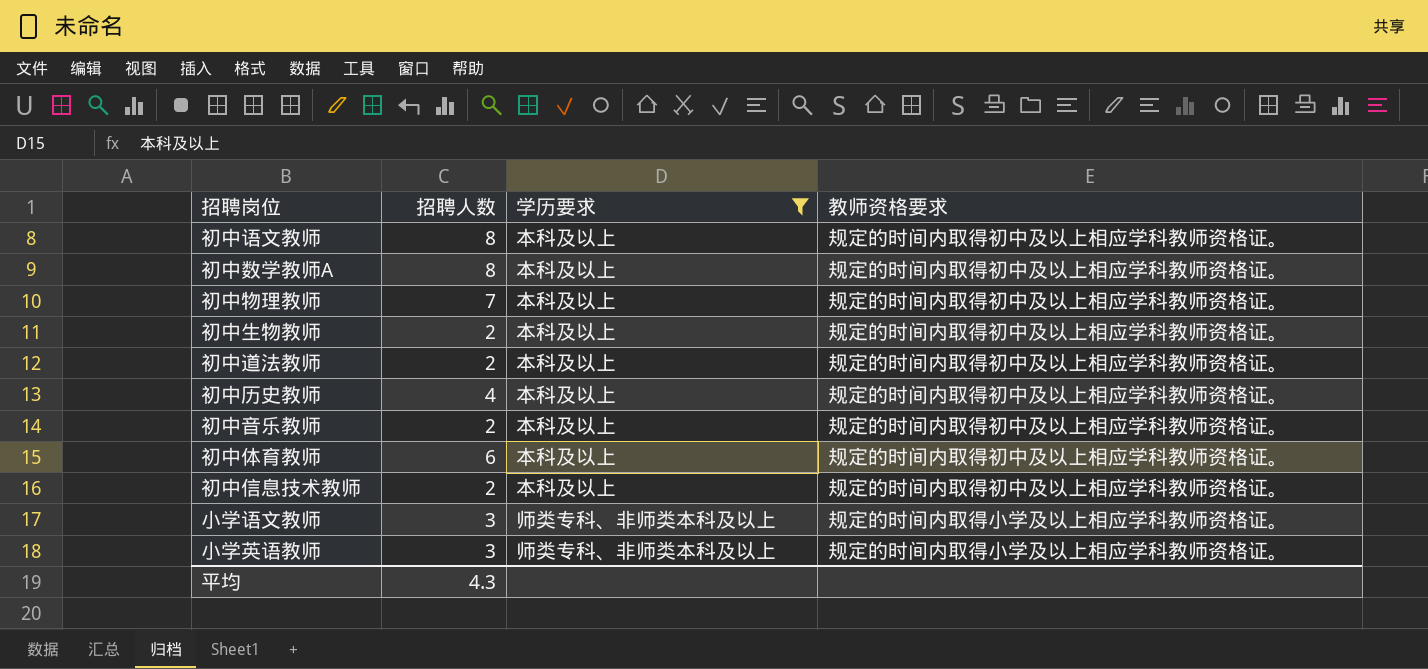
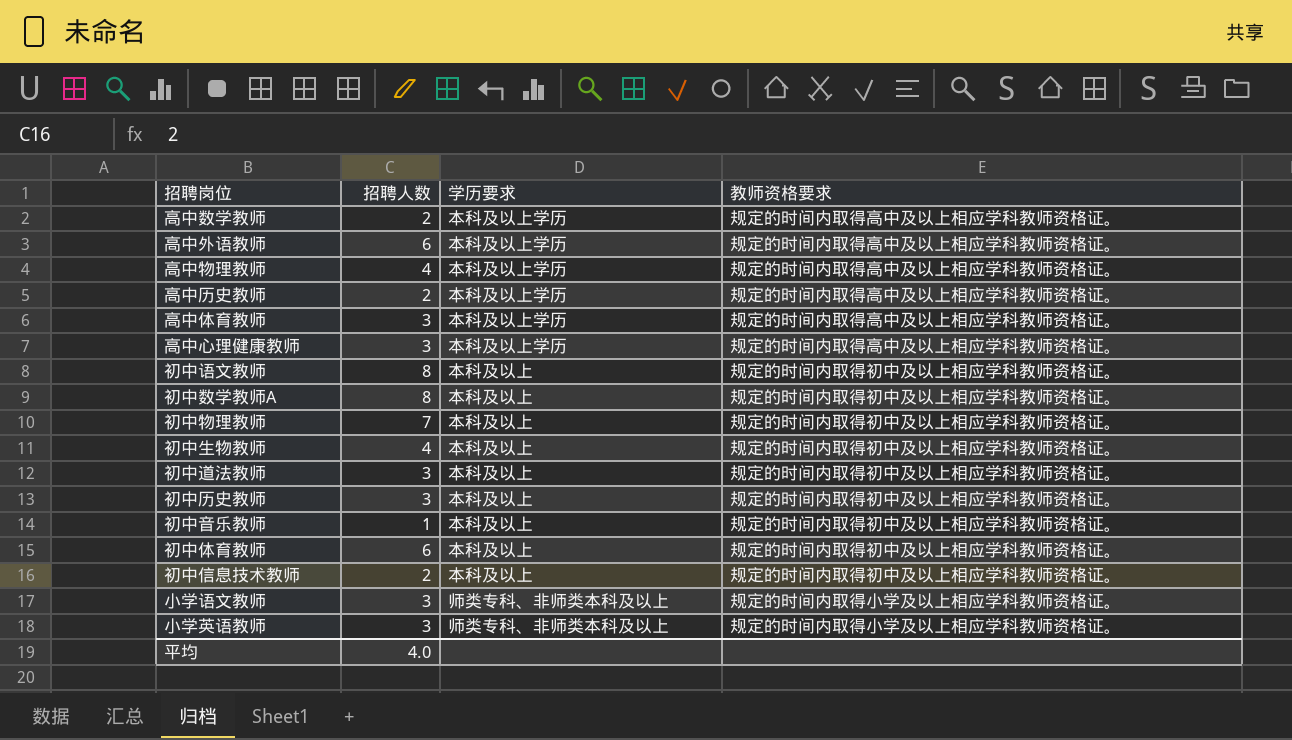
filter: 学历要求 != 本科及以上学历 -> none
初中生物教师 | 招聘人数: 2 -> 4
初中道法教师 | 招聘人数: 2 -> 3
初中历史教师 | 招聘人数: 4 -> 3
初中音乐教师 | 招聘人数: 2 -> 1
平均 | 招聘人数: 4.3 -> 4.0

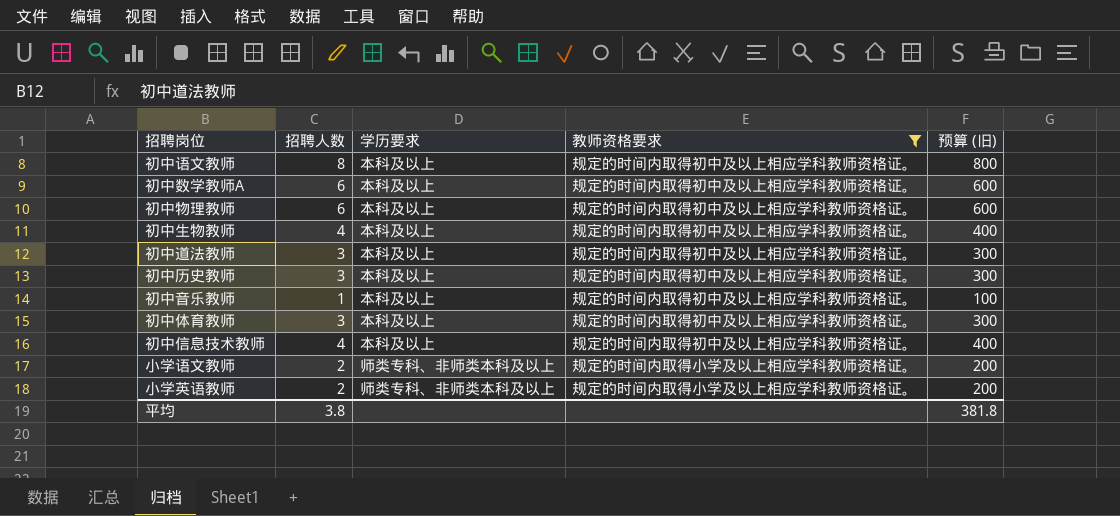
filter: none -> 教师资格要求 != 规定的时间内取得高中及以上相应学科教师资格证。
column 预算 (旧) | formula: none -> [招聘人数] * 100
初中数学教师A | 招聘人数: 8 -> 6
初中物理教师 | 招聘人数: 7 -> 6
初中体育教师 | 招聘人数: 6 -> 3
初中信息技术教师 | 招聘人数: 2 -> 4
小学语文教师 | 招聘人数: 3 -> 2
小学英语教师 | 招聘人数: 3 -> 2
平均 | 招聘人数: 4.0 -> 3.8

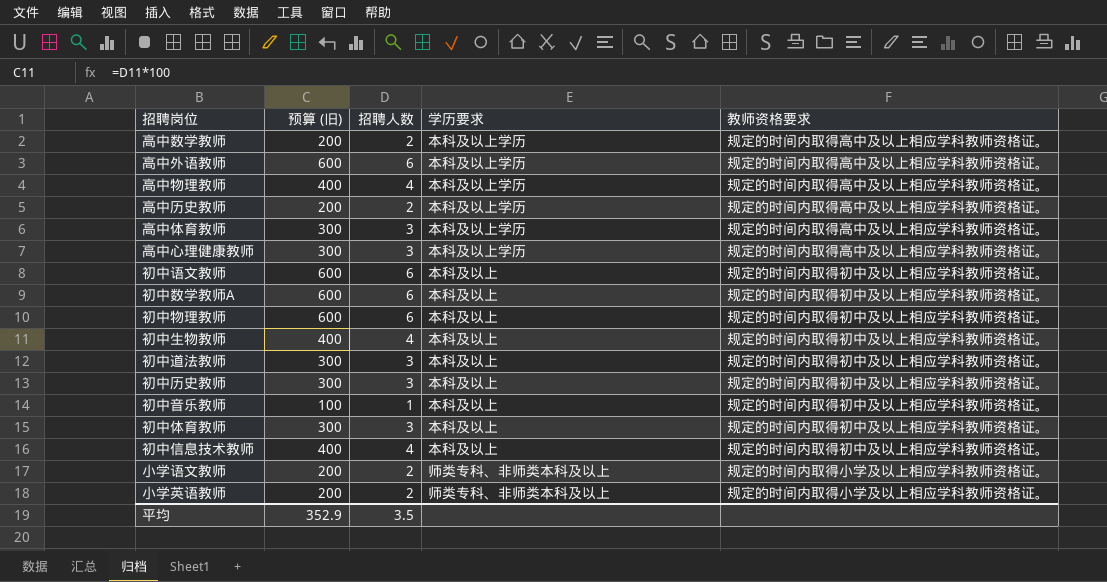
filter: 教师资格要求 != 规定的时间内取得高中及以上相应学科教师资格证。 -> none
column 预算 (旧) | position: 5 -> 2
初中语文教师 | 预算 (旧): 800 -> 600
初中语文教师 | 招聘人数: 8 -> 6
平均 | 预算 (旧): 381.8 -> 352.9
平均 | 招聘人数: 3.8 -> 3.5

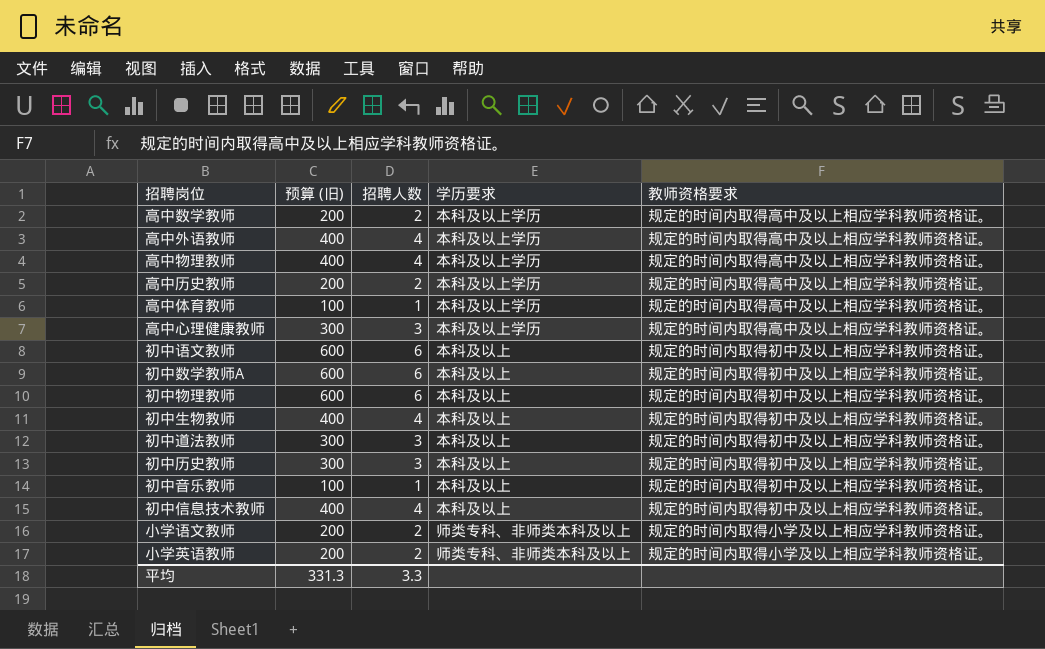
row 初中体育教师: 300 | 3 | 本科及以上 | 规定的时间内取得初中及以上相应学科教师资格证。 -> none
高中外语教师 | 预算 (旧): 600 -> 400
高中外语教师 | 招聘人数: 6 -> 4
高中体育教师 | 预算 (旧): 300 -> 100
高中体育教师 | 招聘人数: 3 -> 1
平均 | 预算 (旧): 352.9 -> 331.3
平均 | 招聘人数: 3.5 -> 3.3

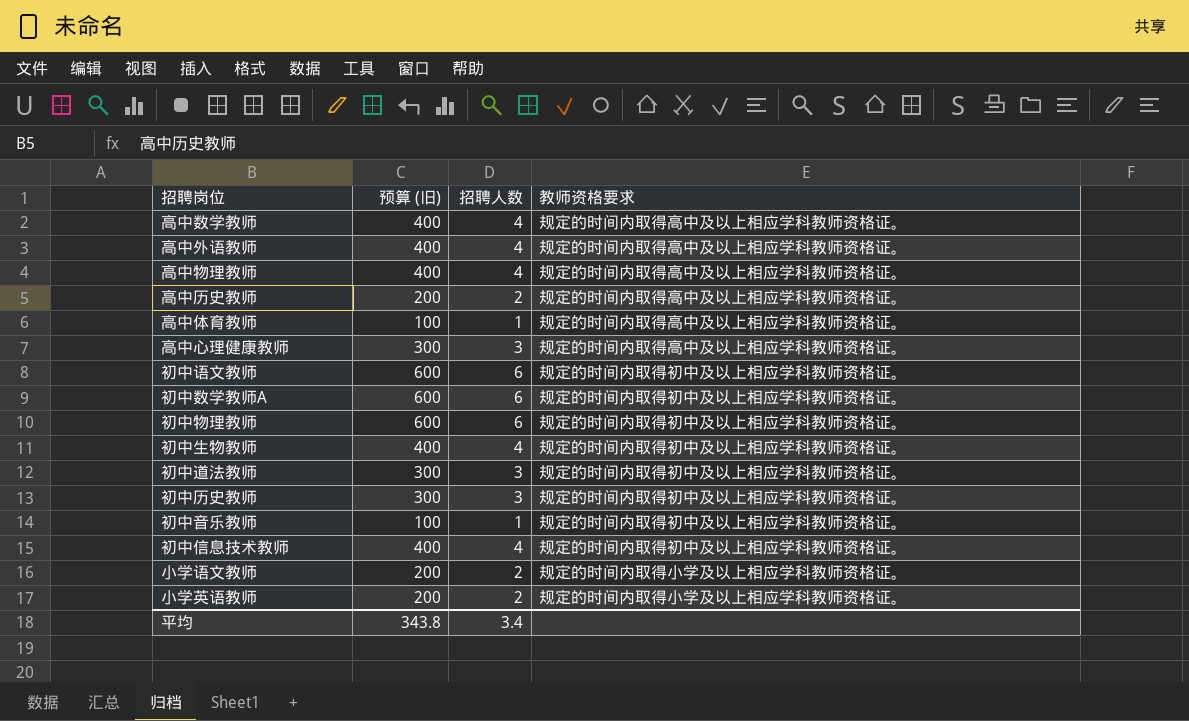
column 学历要求 | position: 4 -> none
高中数学教师 | 预算 (旧): 200 -> 400
高中数学教师 | 招聘人数: 2 -> 4
平均 | 预算 (旧): 331.3 -> 343.8
平均 | 招聘人数: 3.3 -> 3.4

